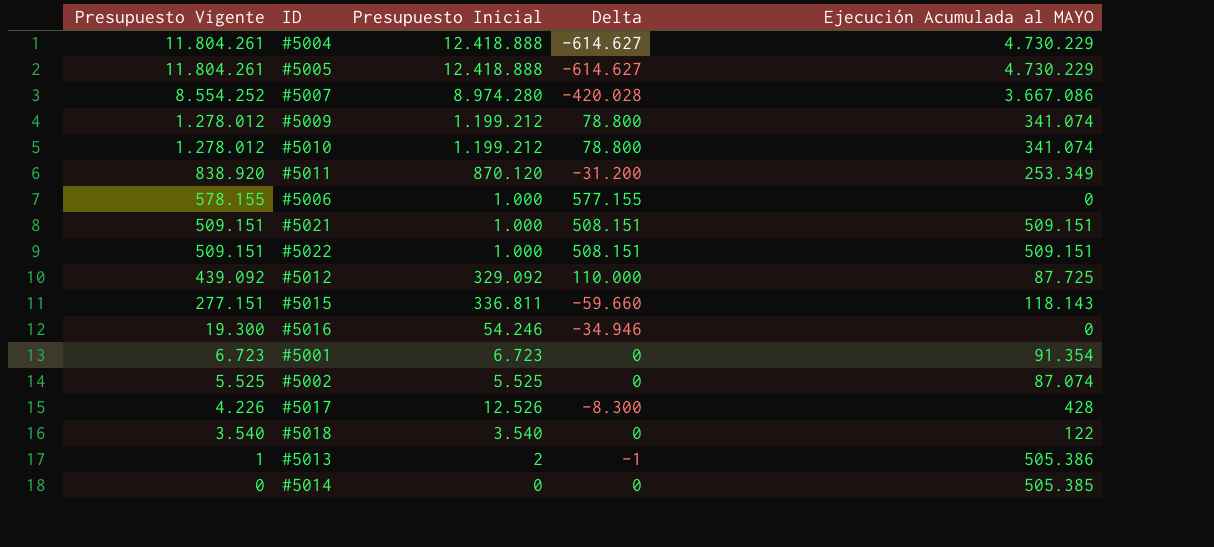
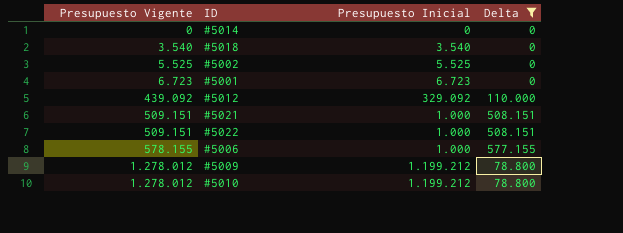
filter: none -> Delta >= 0
row order: Presupuesto Vigente descending -> Presupuesto Vigente ascending
column Ejecución Acumulada al MAYO | position: 5 -> none

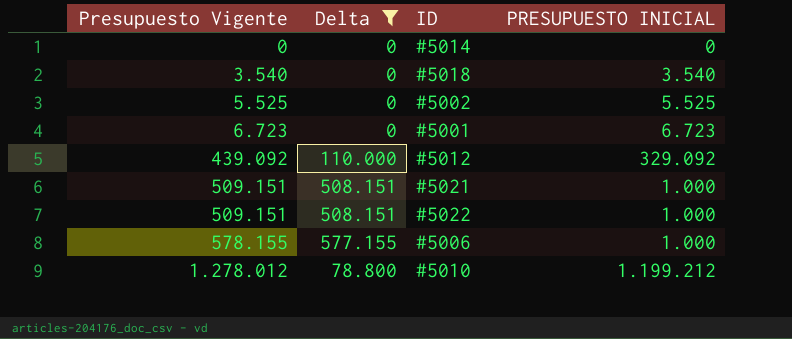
column Delta | position: 4 -> 2
column name: Presupuesto Inicial -> PRESUPUESTO INICIAL
row #5009: 1.278.012 | 1.199.212 | 78.800 -> none

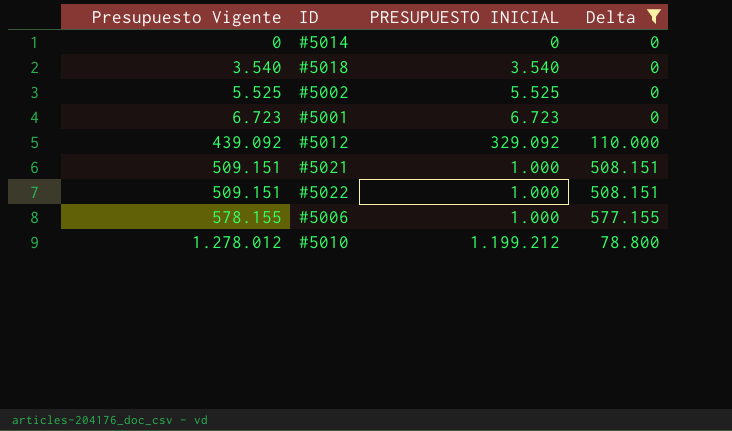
column Delta | position: 2 -> 4

